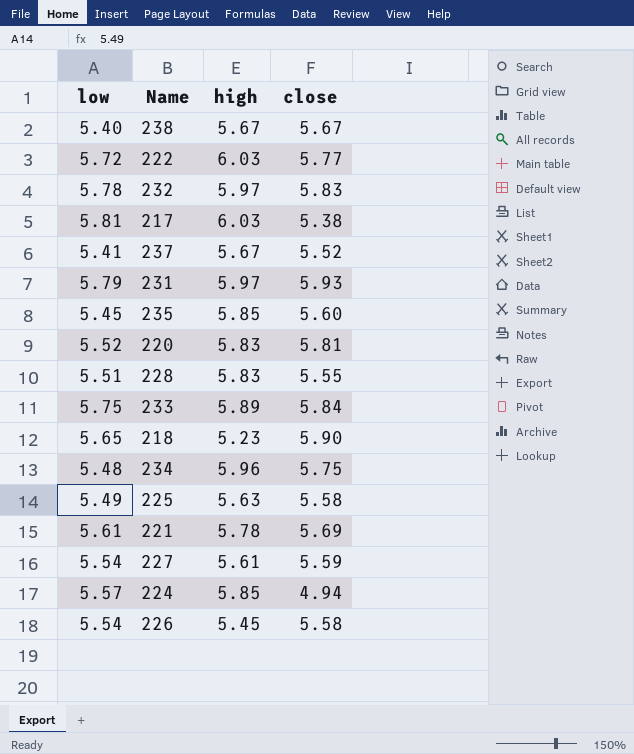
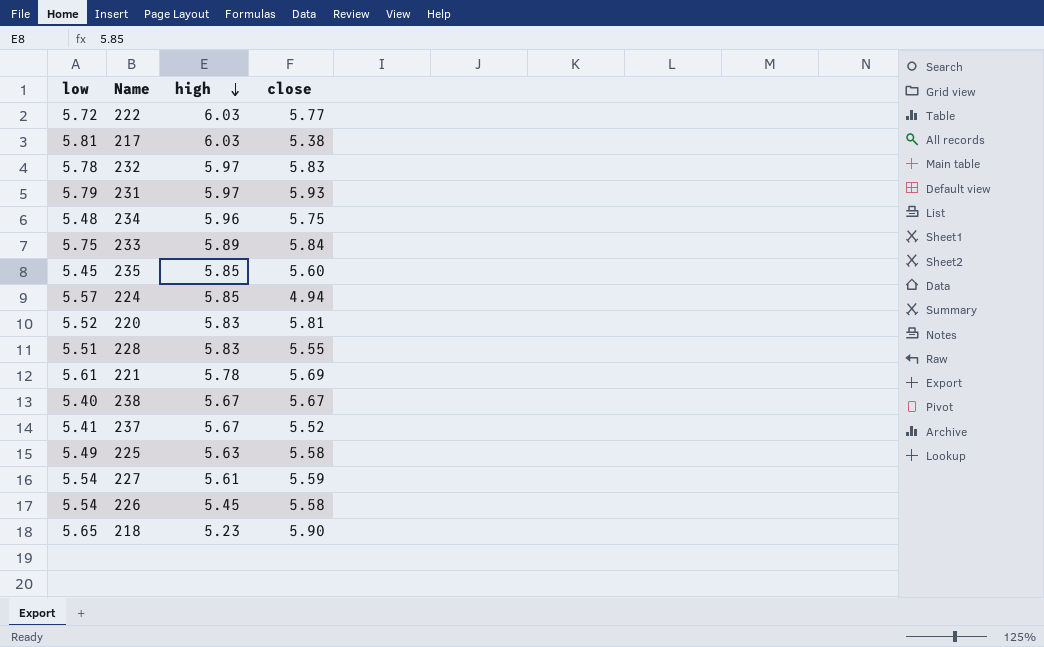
row order: none -> high descending

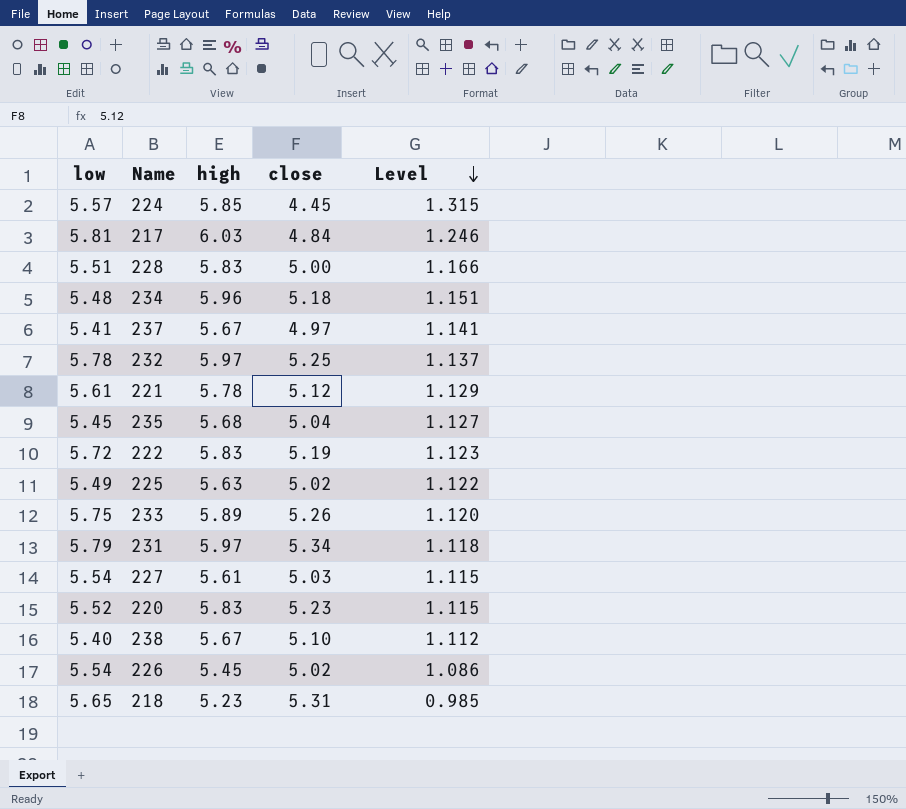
row order: high descending -> Level descending
column Level | formula: none -> [high] / [close]
224 | close: 4.94 -> 4.45
217 | close: 5.38 -> 4.84
228 | close: 5.55 -> 5.00
234 | close: 5.75 -> 5.18
237 | close: 5.52 -> 4.97
232 | close: 5.83 -> 5.25
221 | close: 5.69 -> 5.12
235 | high: 5.85 -> 5.68
235 | close: 5.60 -> 5.04
222 | high: 6.03 -> 5.83
222 | close: 5.77 -> 5.19
225 | close: 5.58 -> 5.02
233 | close: 5.84 -> 5.26
231 | close: 5.93 -> 5.34
227 | close: 5.59 -> 5.03
220 | close: 5.81 -> 5.23
238 | close: 5.67 -> 5.10
226 | close: 5.58 -> 5.02
218 | close: 5.90 -> 5.31

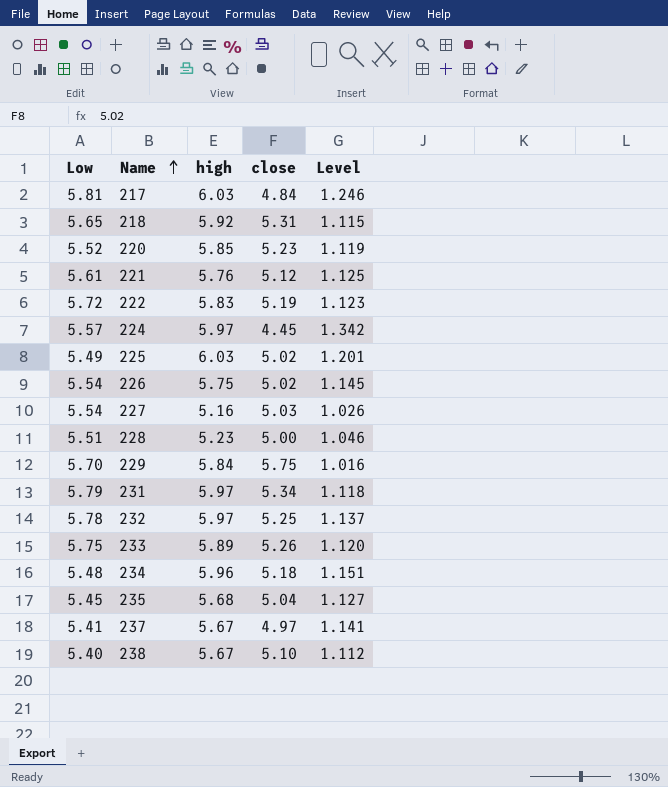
row order: Level descending -> Name ascending
column name: low -> Low
218 | high: 5.23 -> 5.92
218 | Level: 0.985 -> 1.115
220 | high: 5.83 -> 5.85
220 | Level: 1.115 -> 1.119
221 | high: 5.78 -> 5.76
221 | Level: 1.129 -> 1.125
224 | high: 5.85 -> 5.97
224 | Level: 1.315 -> 1.342
225 | high: 5.63 -> 6.03
225 | Level: 1.122 -> 1.201
226 | high: 5.45 -> 5.75
226 | Level: 1.086 -> 1.145
227 | high: 5.61 -> 5.16
227 | Level: 1.115 -> 1.026
228 | high: 5.83 -> 5.23
228 | Level: 1.166 -> 1.046
row 229: none -> 5.70 | 5.84 | 5.75 | 1.016

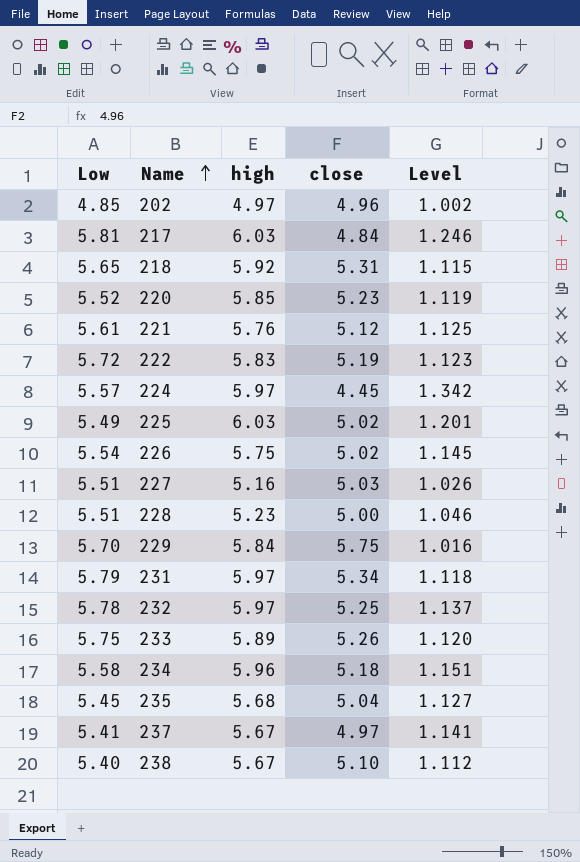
row 202: none -> 4.85 | 4.97 | 4.96 | 1.002
227 | Low: 5.54 -> 5.51
234 | Low: 5.48 -> 5.58

